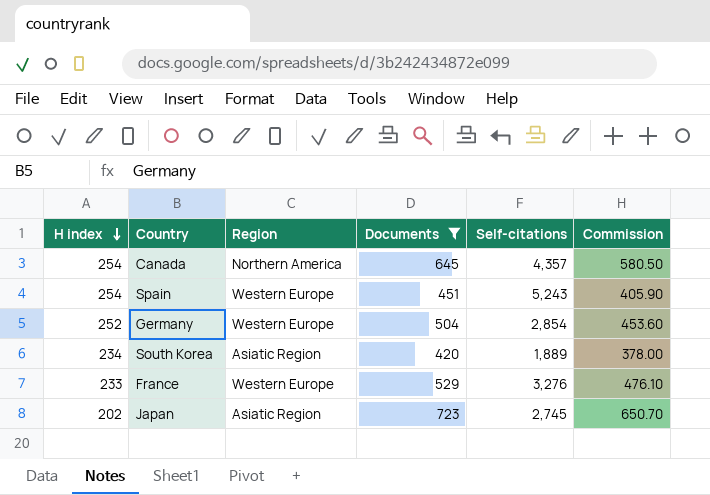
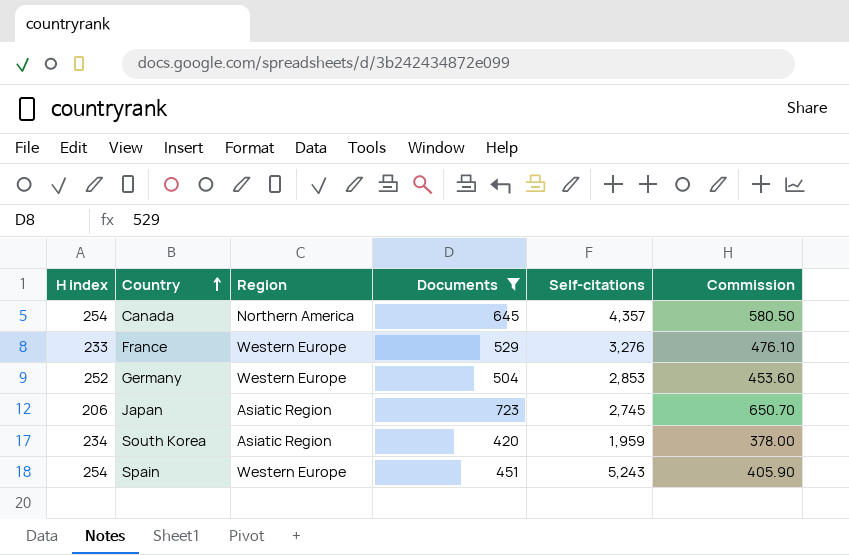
row order: H index descending -> Country ascending
Germany | Self-citations: 2,854 -> 2,853
Japan | H index: 202 -> 206
South Korea | Self-citations: 1,889 -> 1,959

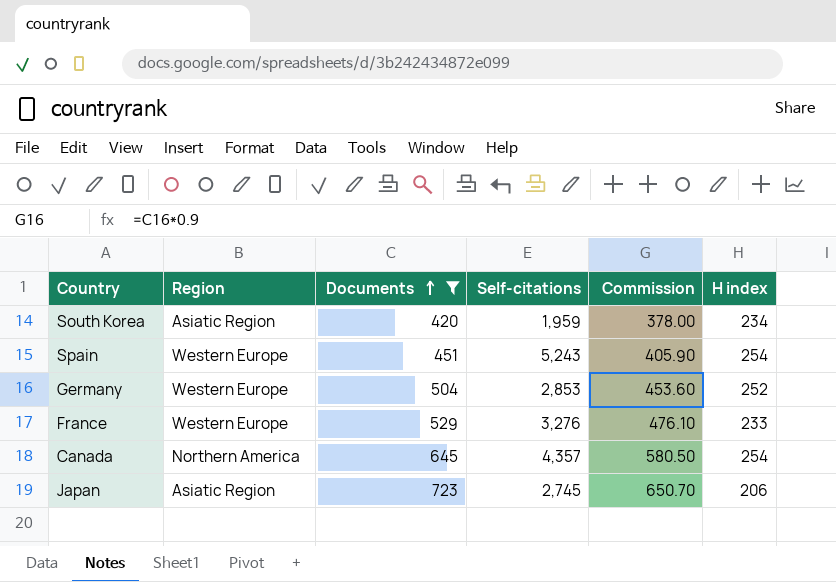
row order: Country ascending -> Documents ascending
column H index | position: 1 -> 6

